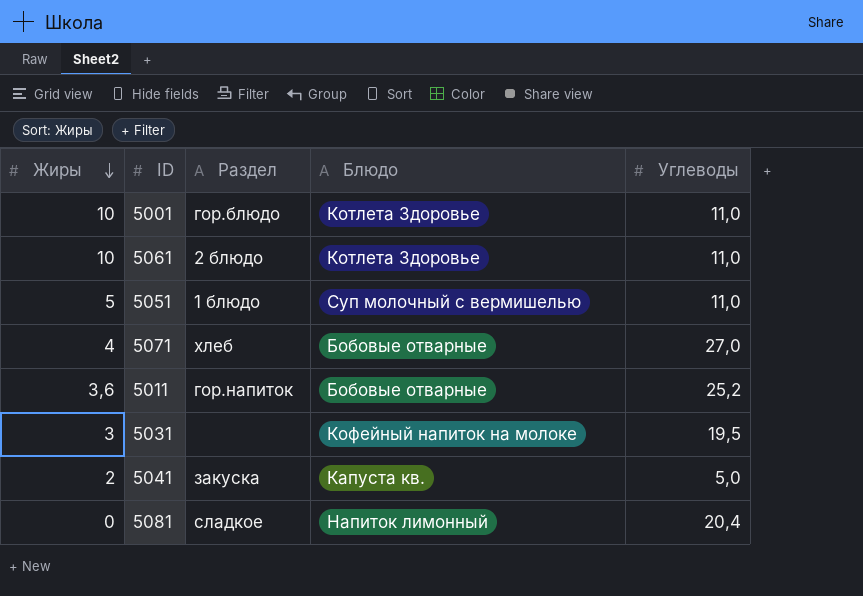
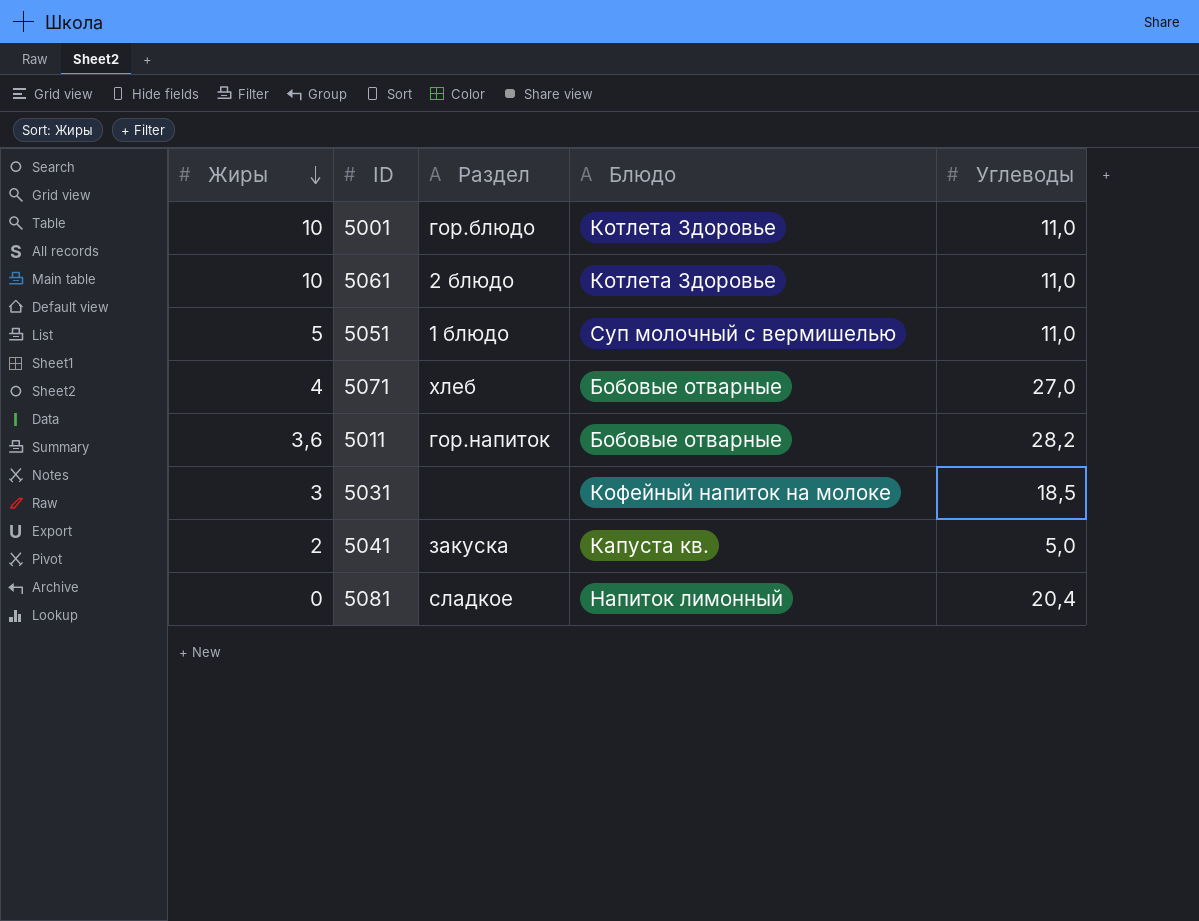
5011 | Углеводы: 25,2 -> 28,2
5031 | Углеводы: 19,5 -> 18,5

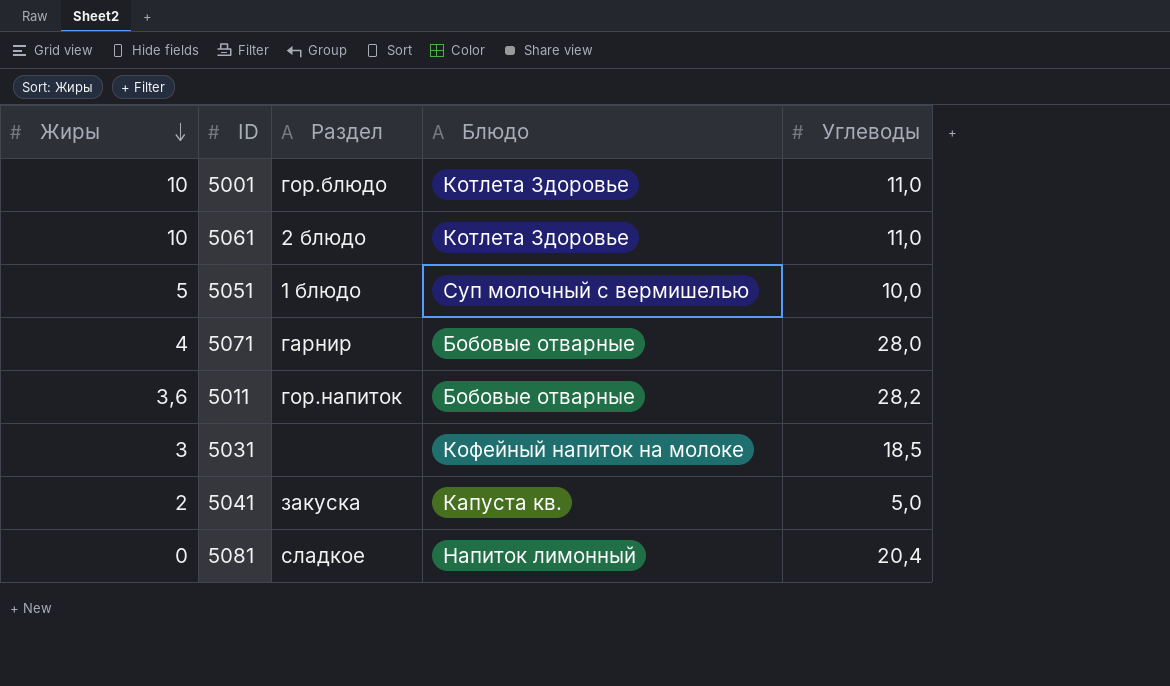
5051 | Углеводы: 11,0 -> 10,0
5071 | Раздел: хлеб -> гарнир
5071 | Углеводы: 27,0 -> 28,0

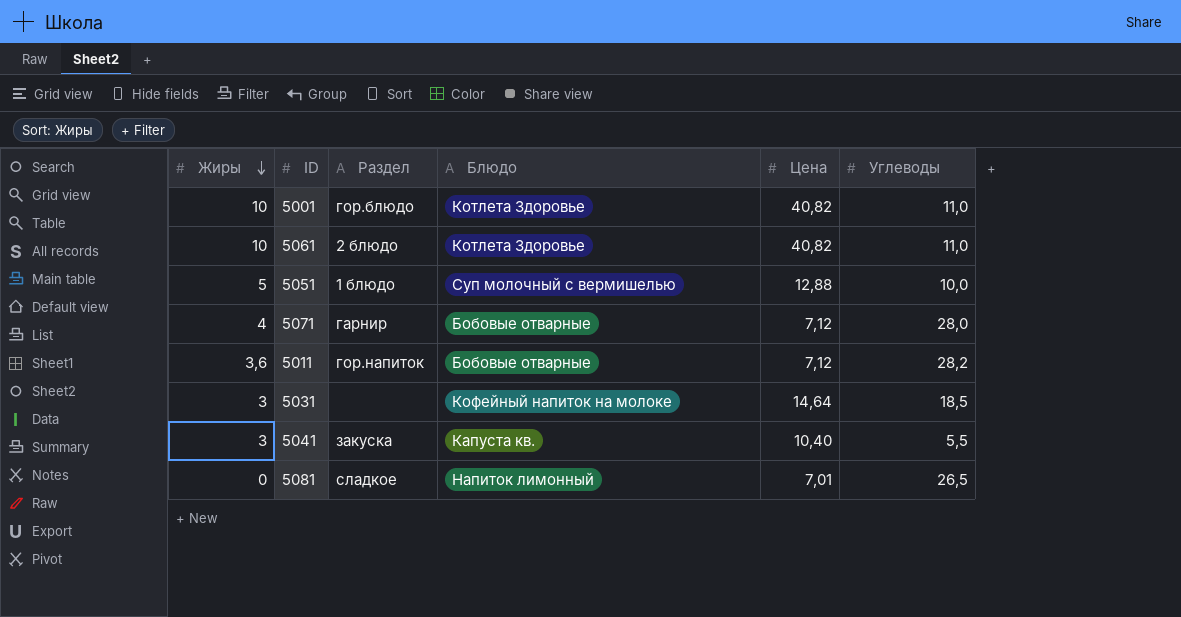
column Цена | position: none -> 5
5041 | Жиры: 2 -> 3
5041 | Углеводы: 5,0 -> 5,5
5081 | Углеводы: 20,4 -> 26,5

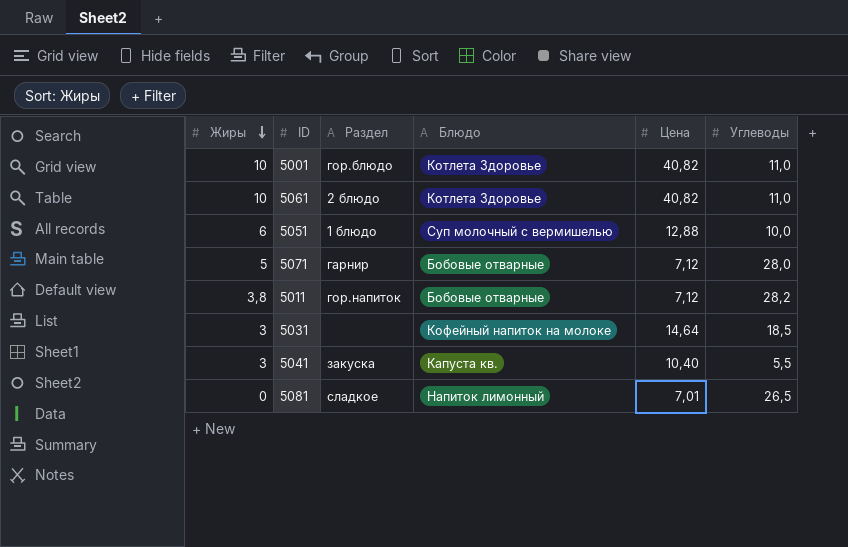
5051 | Жиры: 5 -> 6
5071 | Жиры: 4 -> 5
5011 | Жиры: 3,6 -> 3,8

